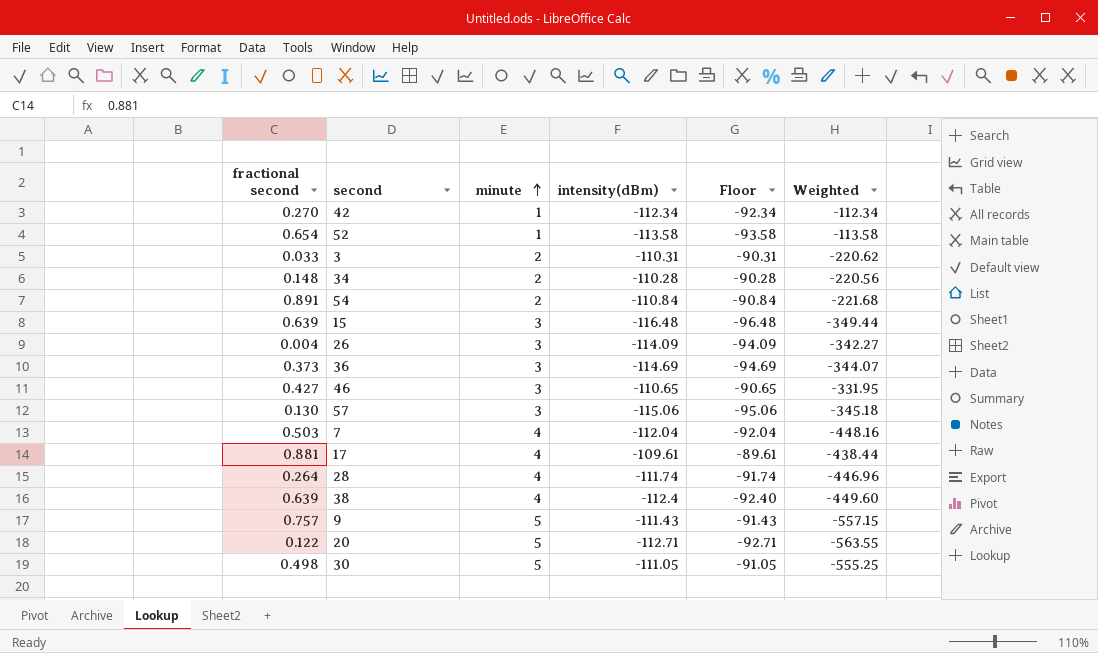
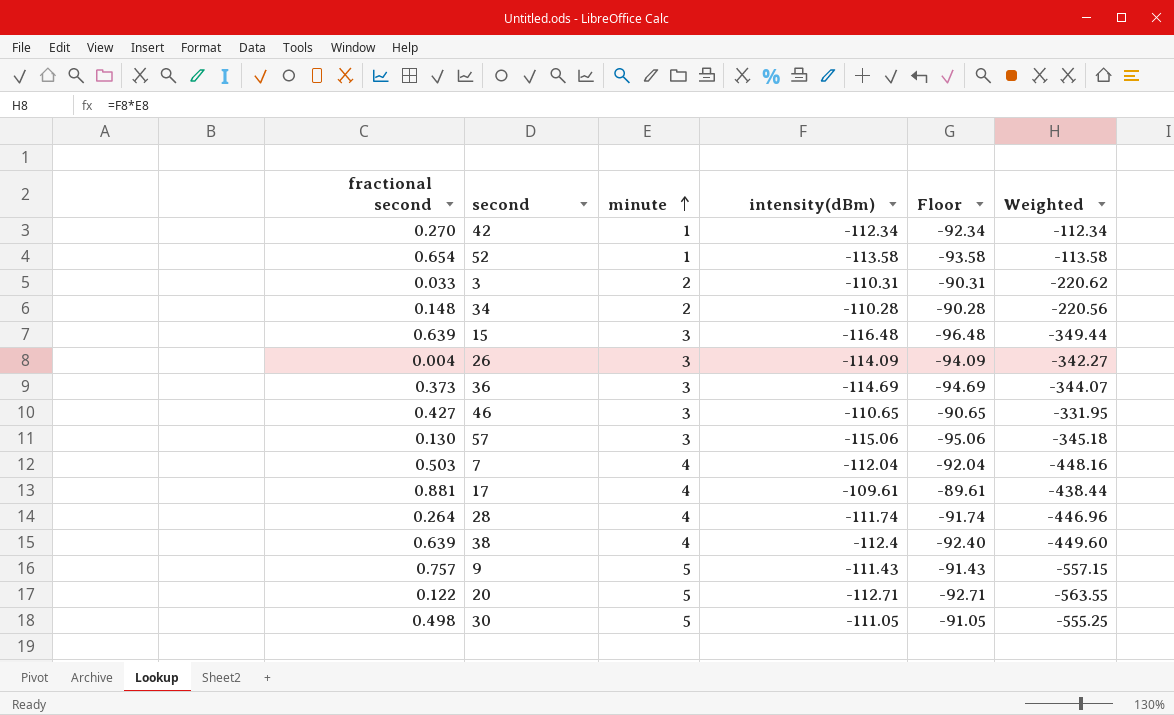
row 54: 0.891 | 2 | -110.84 | -90.84 | -221.68 -> none

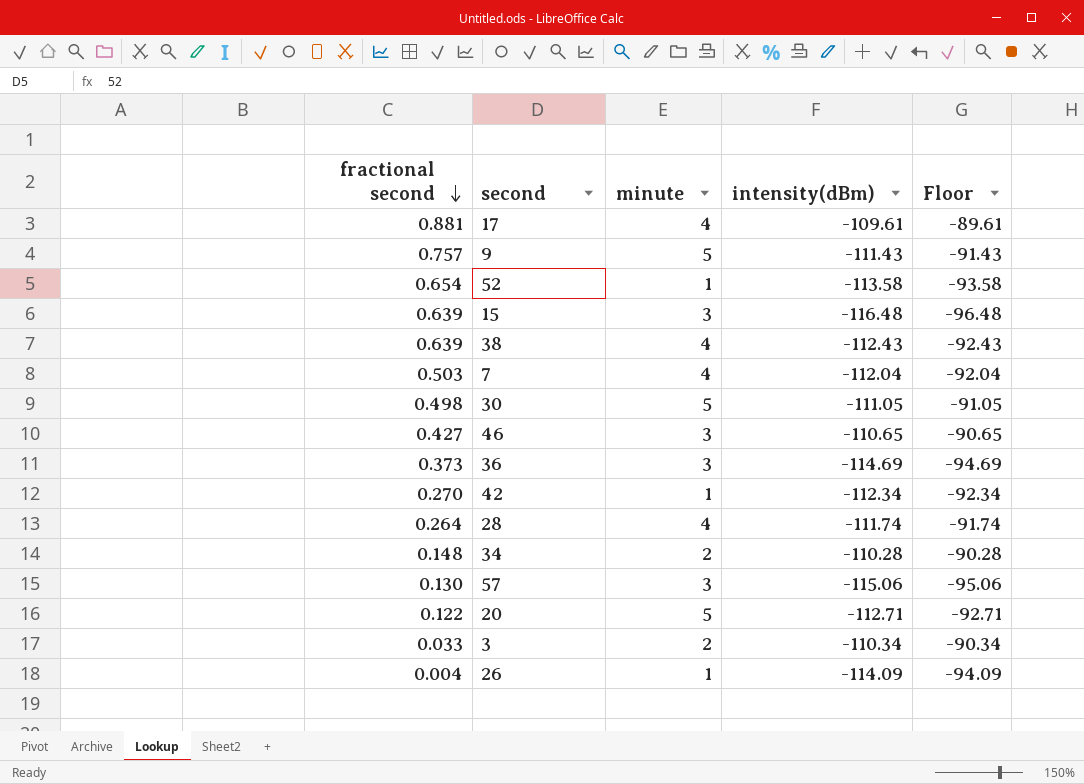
row order: minute ascending -> fractional second descending
column Weighted | formula: [minute] * [intensity(dBm)] -> none
38 | intensity(dBm): -112.4 -> -112.43
38 | Floor: -92.40 -> -92.43
3 | intensity(dBm): -110.31 -> -110.34
3 | Floor: -90.31 -> -90.34
26 | minute: 3 -> 1

